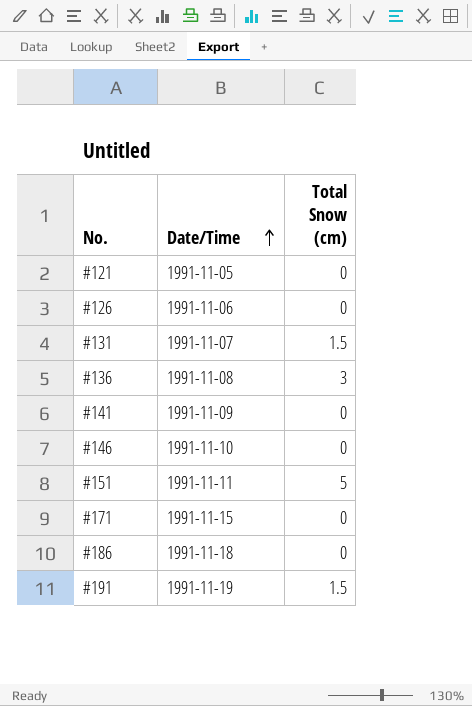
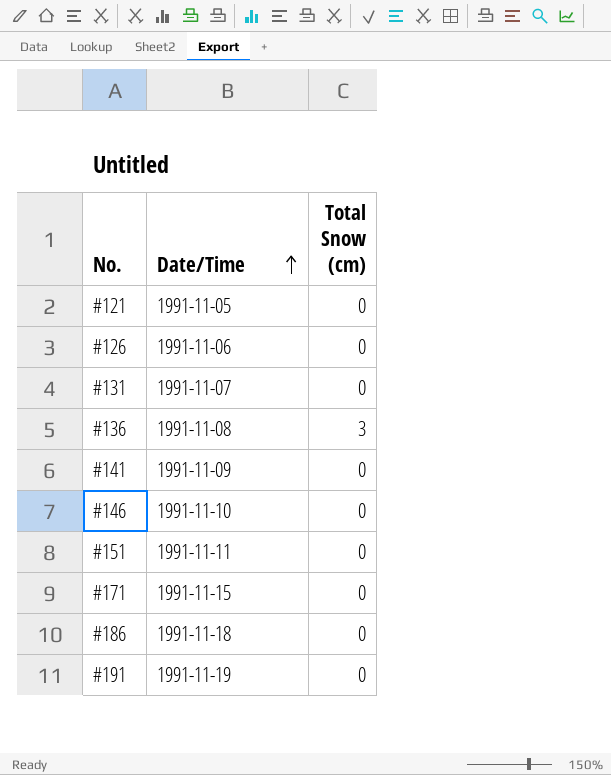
#131 | Total Snow (cm): 1.5 -> 0
#151 | Total Snow (cm): 5 -> 0
#191 | Total Snow (cm): 1.5 -> 0

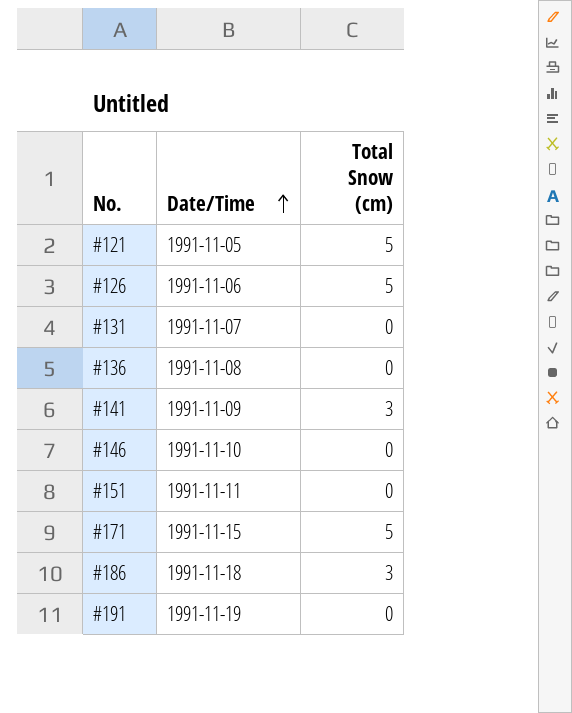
#121 | Total Snow (cm): 0 -> 5
#126 | Total Snow (cm): 0 -> 5
#136 | Total Snow (cm): 3 -> 0
#141 | Total Snow (cm): 0 -> 3
#171 | Total Snow (cm): 0 -> 5
#186 | Total Snow (cm): 0 -> 3

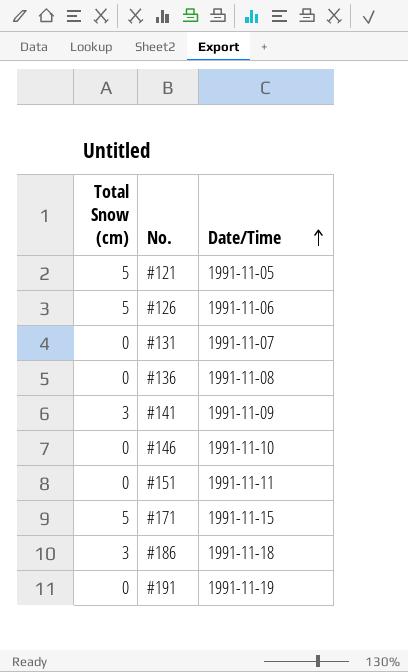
column Total Snow (cm) | position: 3 -> 1

